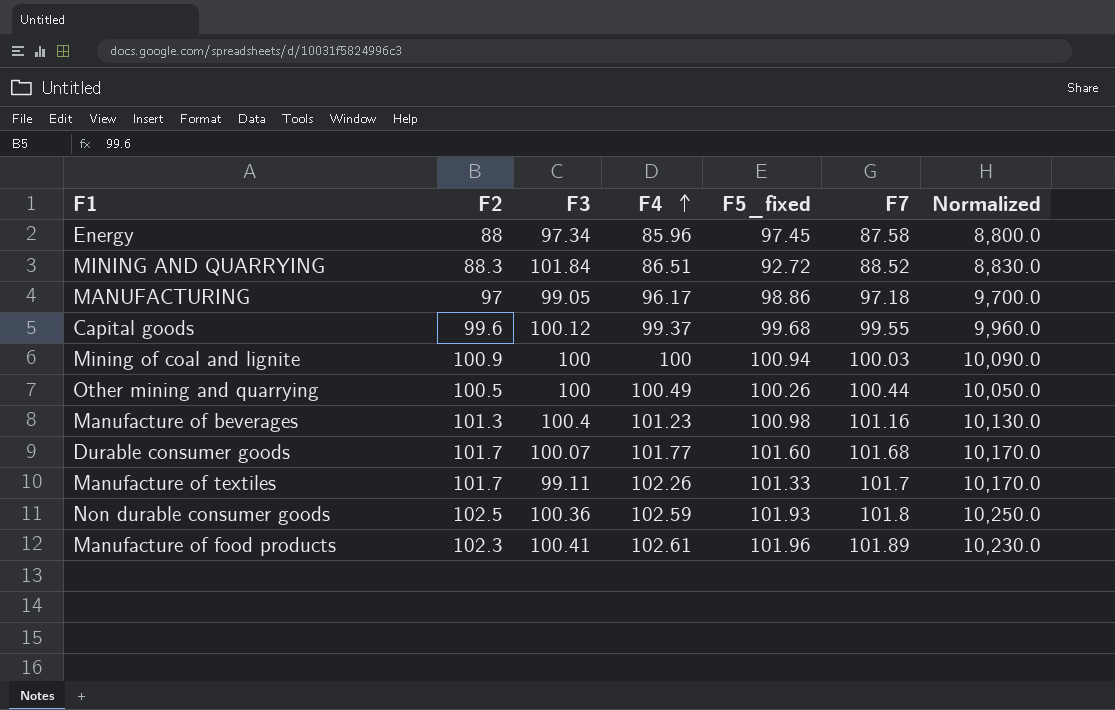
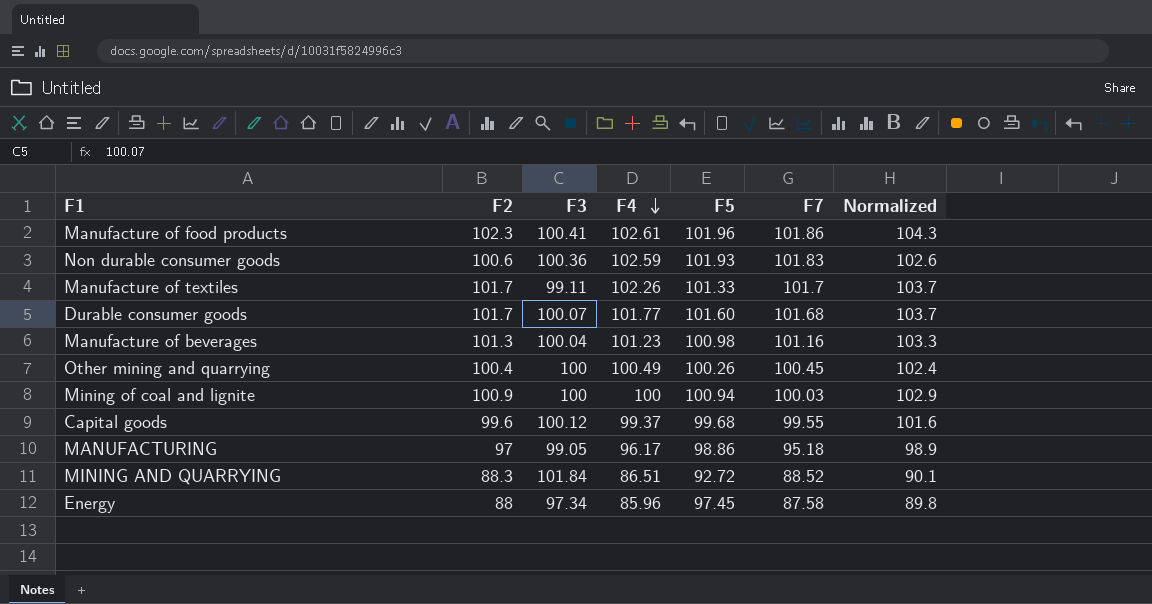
row order: F4 ascending -> F4 descending
column name: F5_fixed -> F5
column Normalized | formula: [F2] * 100 -> [F2] * 1.02
Manufacture of food products | F7: 101.89 -> 101.86
Non durable consumer goods | F2: 102.5 -> 100.6
Non durable consumer goods | F7: 101.8 -> 101.83
Manufacture of beverages | F3: 100.4 -> 100.04
Other mining and quarrying | F2: 100.5 -> 100.4
Other mining and quarrying | F7: 100.44 -> 100.45
MANUFACTURING | F7: 97.18 -> 95.18

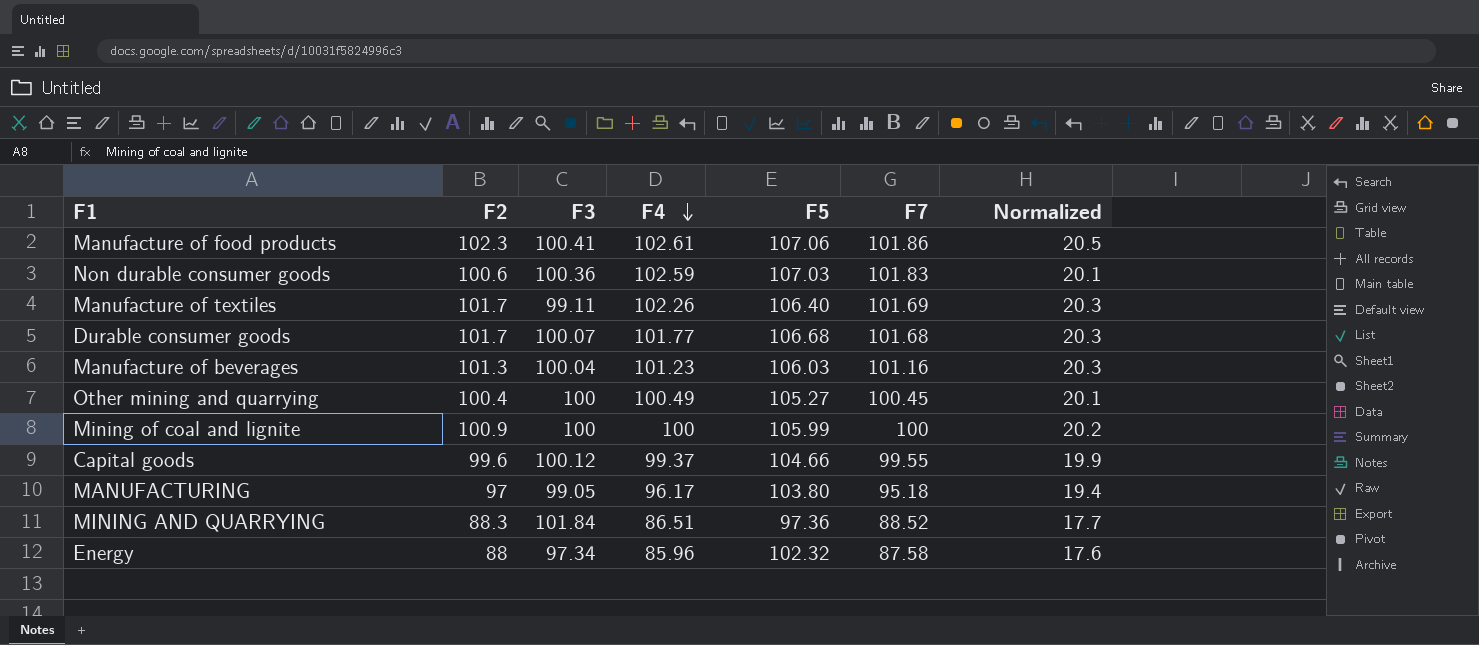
column Normalized | formula: [F2] * 1.02 -> [F2] * 0.2
Manufacture of food products | F5: 101.96 -> 107.06
Non durable consumer goods | F5: 101.93 -> 107.03
Manufacture of textiles | F5: 101.33 -> 106.40
Manufacture of textiles | F7: 101.7 -> 101.69
Durable consumer goods | F5: 101.60 -> 106.68
Manufacture of beverages | F5: 100.98 -> 106.03
Other mining and quarrying | F5: 100.26 -> 105.27
Mining of coal and lignite | F5: 100.94 -> 105.99
Mining of coal and lignite | F7: 100.03 -> 100
Capital goods | F5: 99.68 -> 104.66
MANUFACTURING | F5: 98.86 -> 103.80
MINING AND QUARRYING | F5: 92.72 -> 97.36
Energy | F5: 97.45 -> 102.32

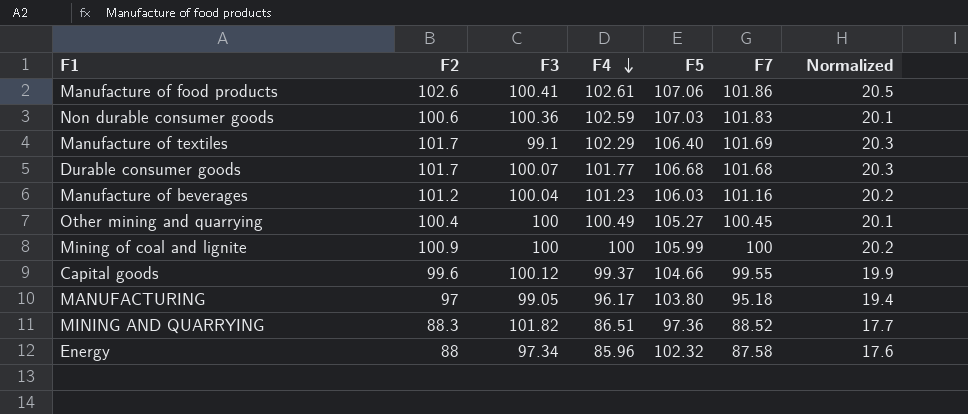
Manufacture of food products | F2: 102.3 -> 102.6
Manufacture of textiles | F3: 99.11 -> 99.1
Manufacture of textiles | F4: 102.26 -> 102.29
Manufacture of beverages | F2: 101.3 -> 101.2
Manufacture of beverages | Normalized: 20.3 -> 20.2
MINING AND QUARRYING | F3: 101.84 -> 101.82

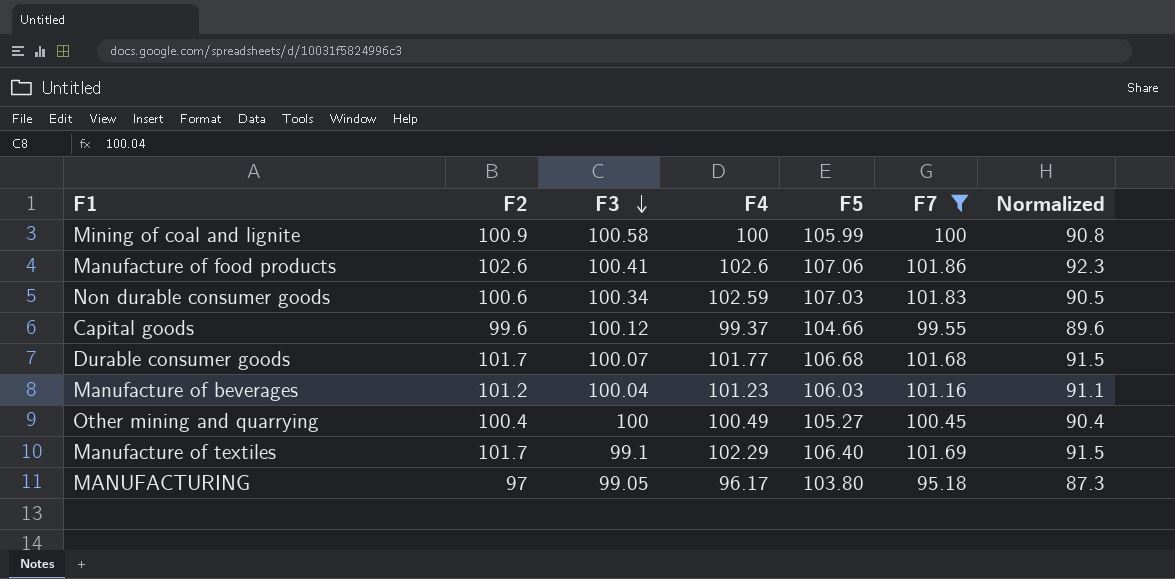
filter: none -> F7 >= 95.18
row order: F4 descending -> F3 descending
column Normalized | formula: [F2] * 0.2 -> [F2] * 0.9
Mining of coal and lignite | F3: 100 -> 100.58
Manufacture of food products | F4: 102.61 -> 102.6
Non durable consumer goods | F3: 100.36 -> 100.34

